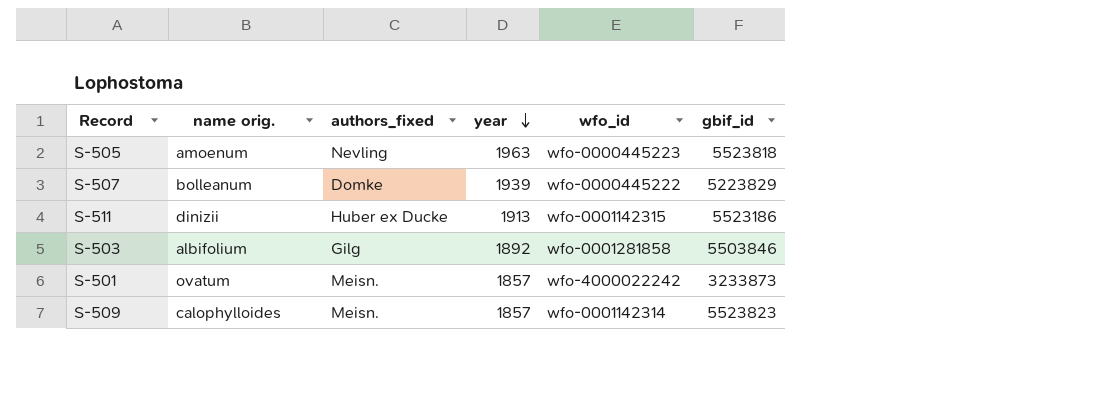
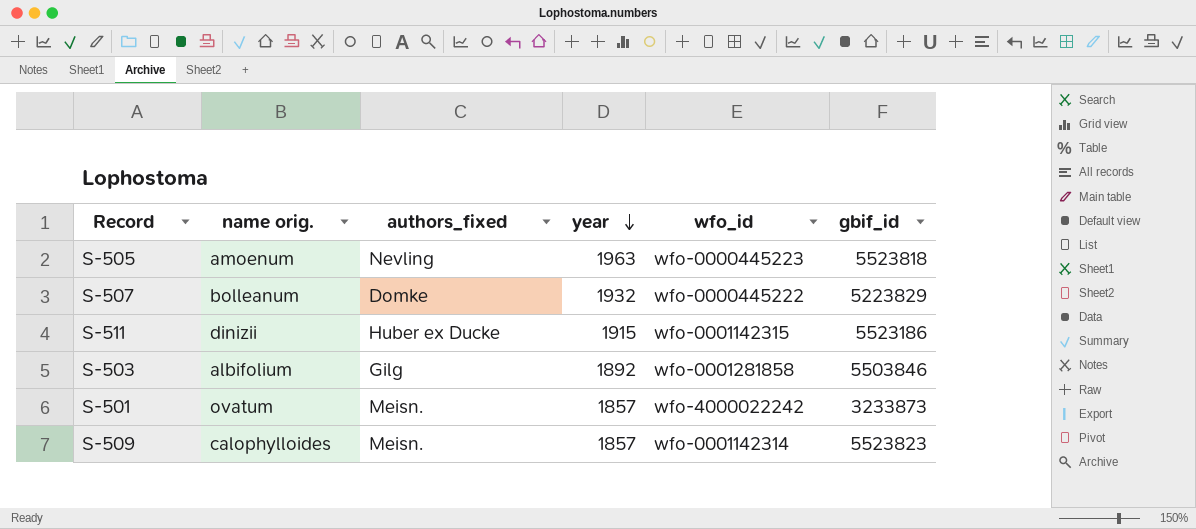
S-507 | year: 1939 -> 1932
S-511 | year: 1913 -> 1915

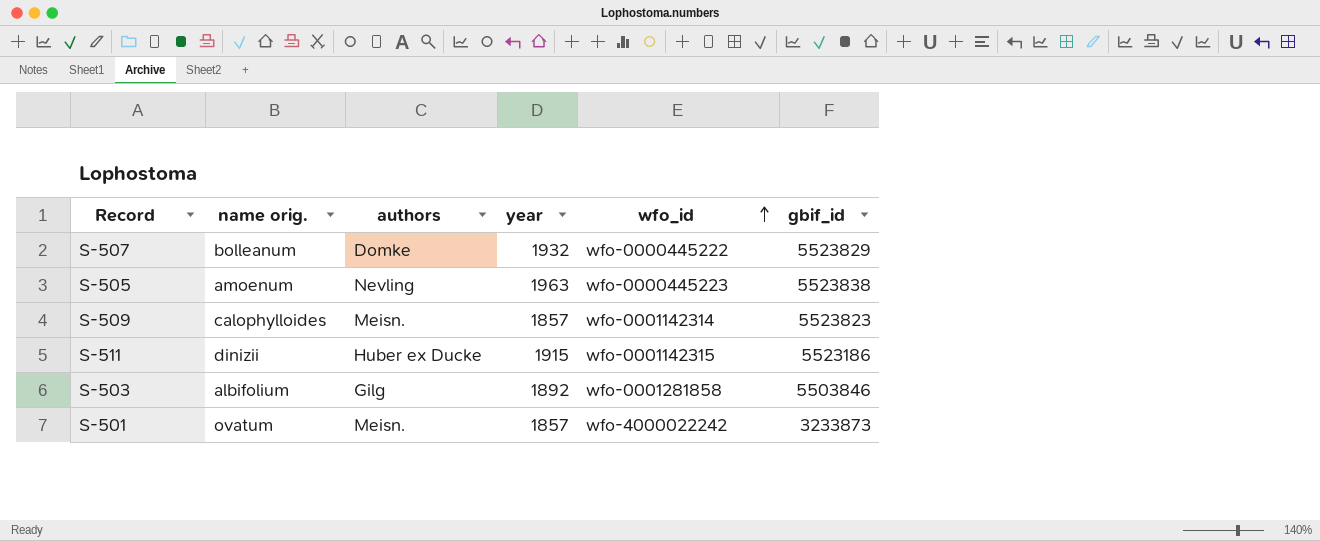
row order: year descending -> wfo_id ascending
column name: authors_fixed -> authors
S-507 | gbif_id: 5223829 -> 5523829
S-505 | gbif_id: 5523818 -> 5523838

